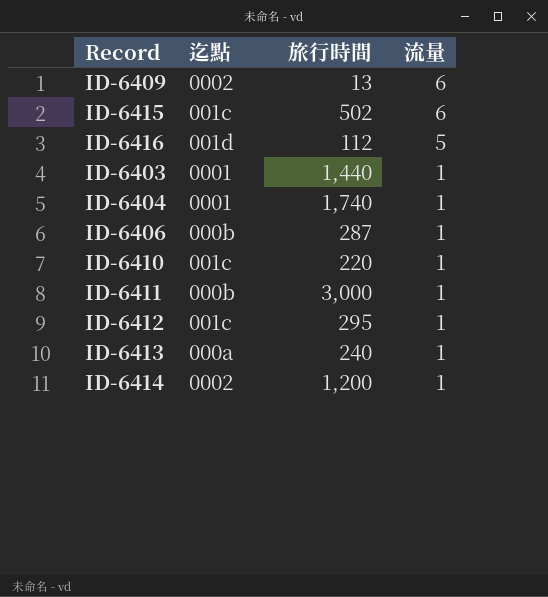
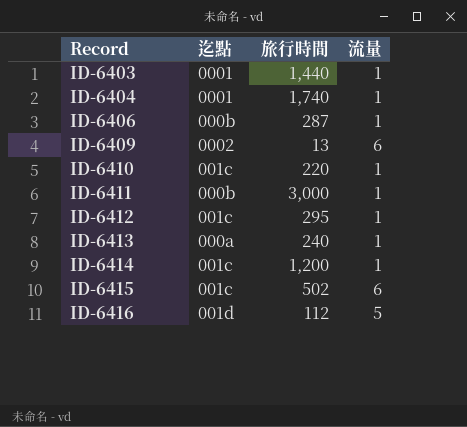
row order: 流量 descending -> Record ascending
ID-6414 | 迄點: 0002 -> 001c

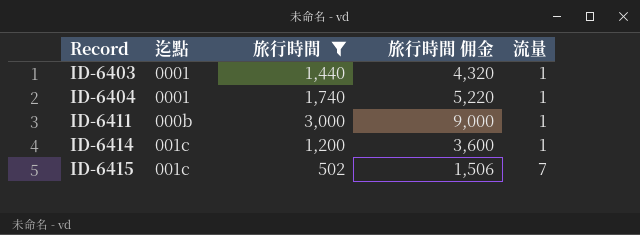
filter: none -> 旅行時間 >= 502
column 旅行時間 佣金 | formula: none -> [旅行時間] * 3
ID-6415 | 流量: 6 -> 7

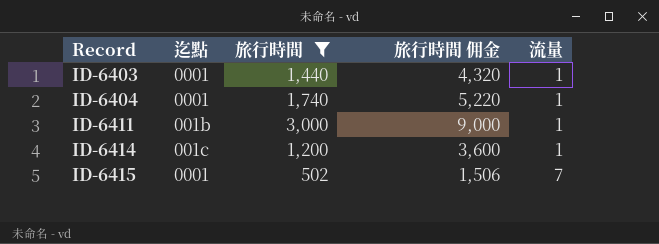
ID-6411 | 迄點: 000b -> 001b
ID-6415 | 迄點: 001c -> 0001

